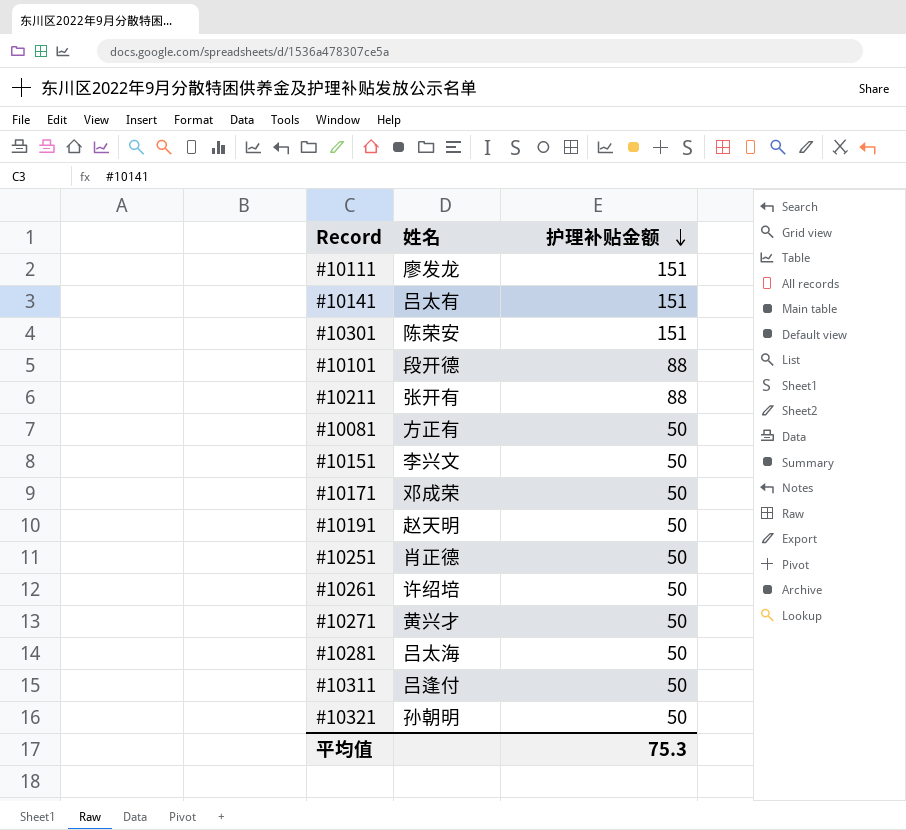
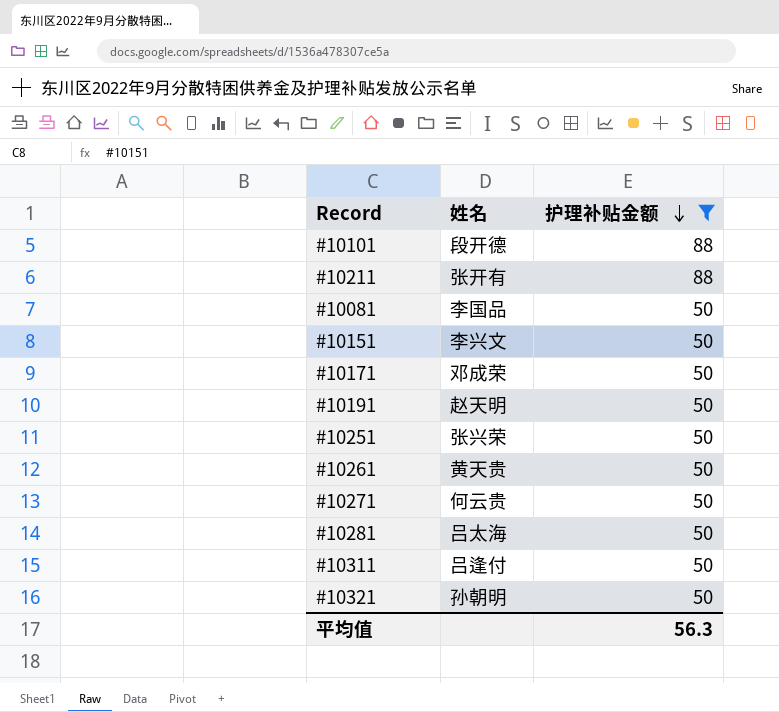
filter: none -> 护理补贴金额 != 151
#10081 | 姓名: 方正有 -> 李国品
#10251 | 姓名: 肖正德 -> 张兴荣
#10261 | 姓名: 许绍培 -> 黄天贵
#10271 | 姓名: 黄兴才 -> 何云贵
平均值 | 护理补贴金额: 75.3 -> 56.3

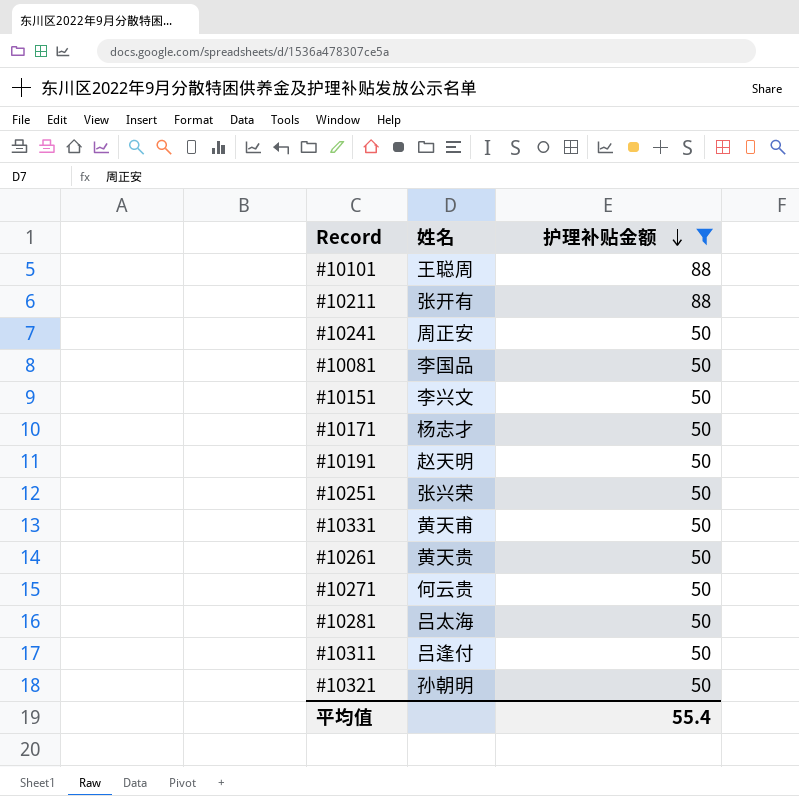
#10101 | 姓名: 段开德 -> 王聪周
row #10241: none -> 周正安 | 50
#10171 | 姓名: 邓成荣 -> 杨志才
row #10331: none -> 黄天甫 | 50
平均值 | 护理补贴金额: 56.3 -> 55.4

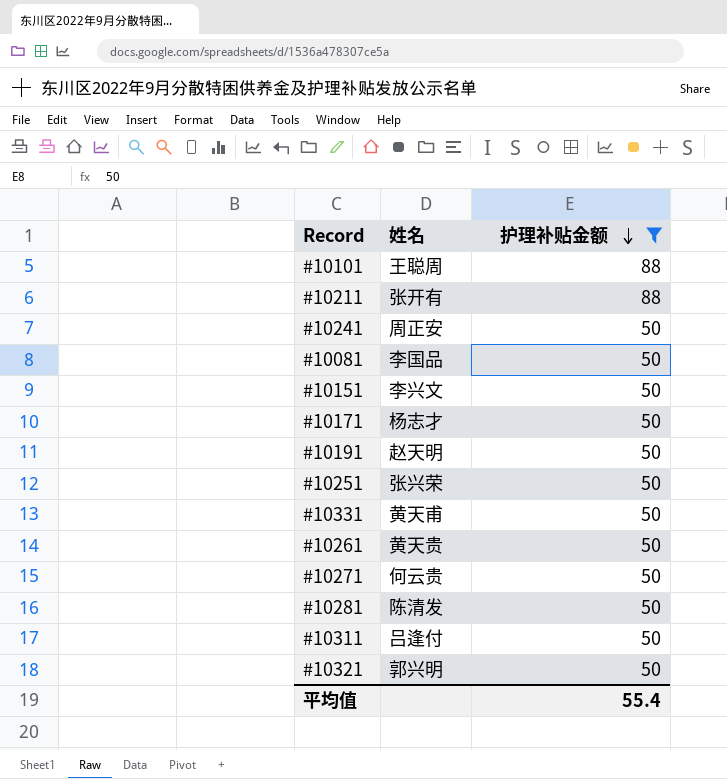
#10281 | 姓名: 吕太海 -> 陈清发
#10321 | 姓名: 孙朝明 -> 郭兴明

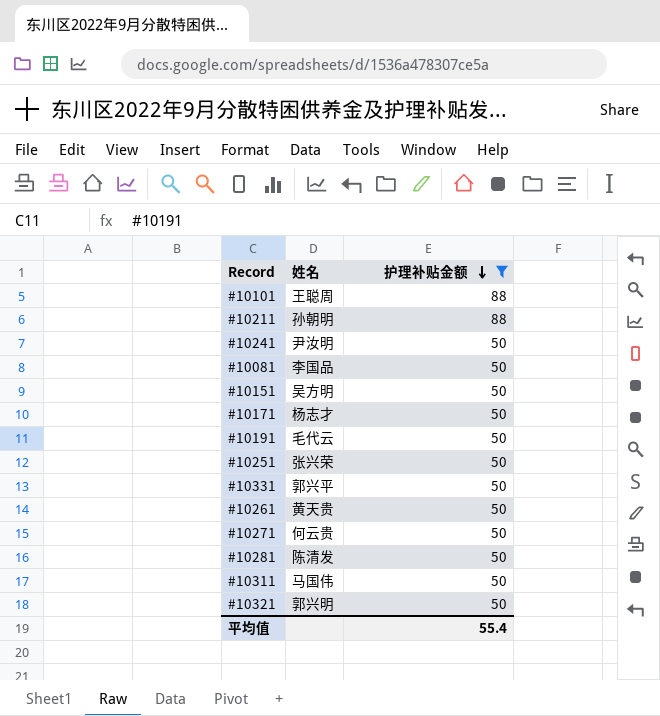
#10211 | 姓名: 张开有 -> 孙朝明
#10241 | 姓名: 周正安 -> 尹汝明
#10151 | 姓名: 李兴文 -> 吴方明
#10191 | 姓名: 赵天明 -> 毛代云
#10331 | 姓名: 黄天甫 -> 郭兴平
#10311 | 姓名: 吕逢付 -> 马国伟

